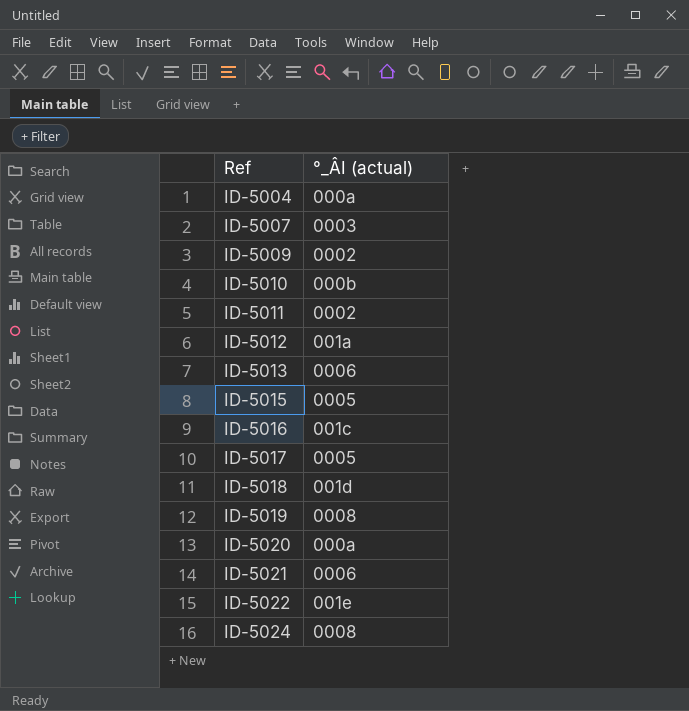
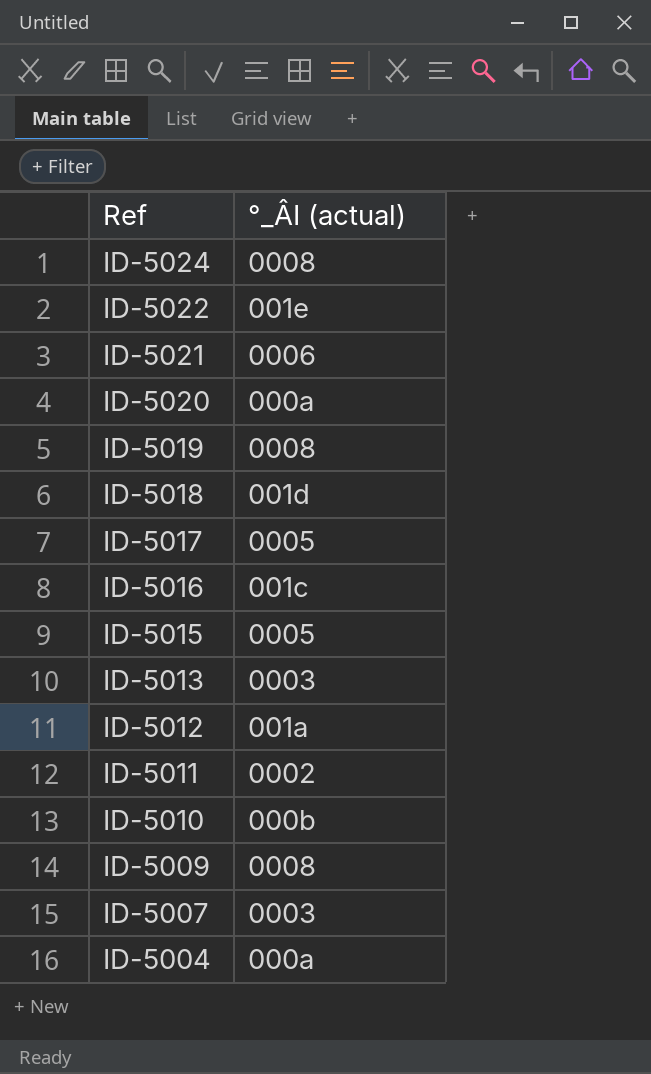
row order: Ref ascending -> Ref descending
ID-5013 | °_ÂI (actual): 0006 -> 0003
ID-5009 | °_ÂI (actual): 0002 -> 0008

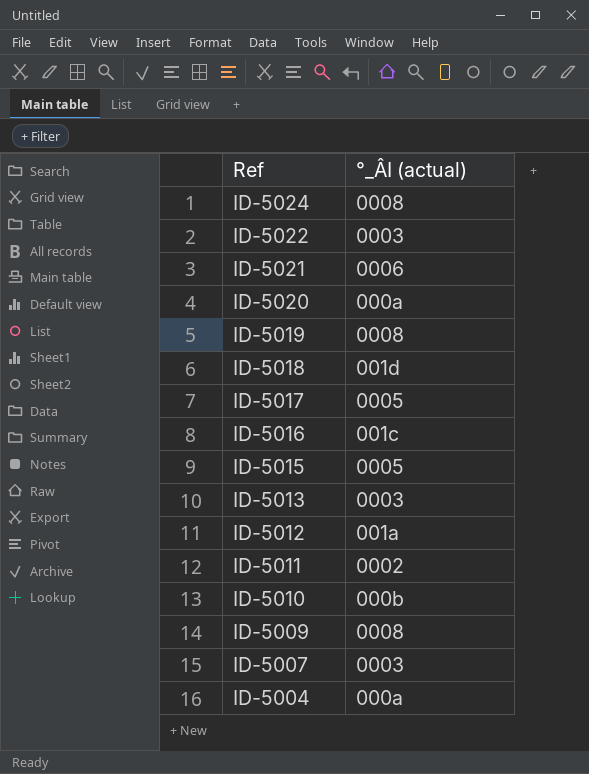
ID-5022 | °_ÂI (actual): 001e -> 0003

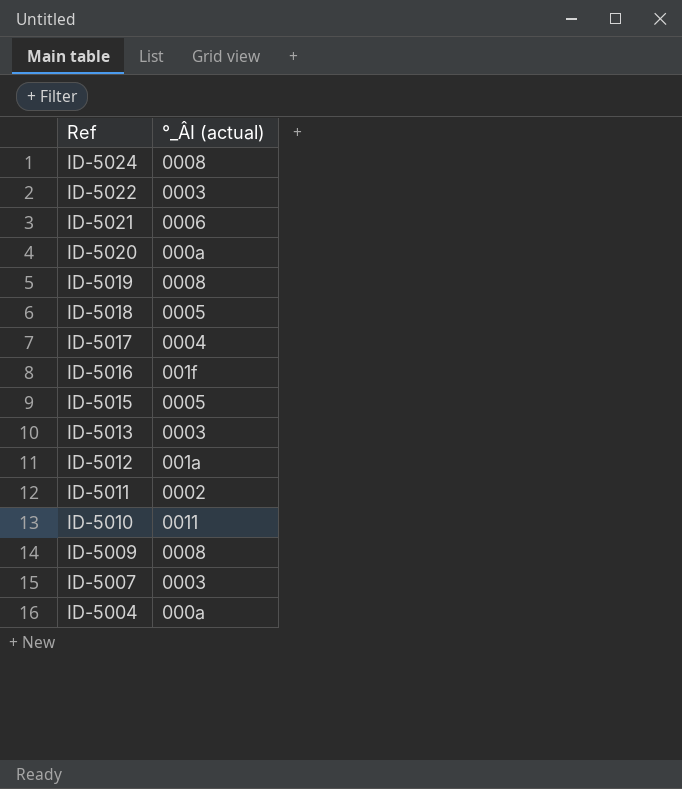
ID-5018 | °_ÂI (actual): 001d -> 0005
ID-5017 | °_ÂI (actual): 0005 -> 0004
ID-5016 | °_ÂI (actual): 001c -> 001f
ID-5010 | °_ÂI (actual): 000b -> 0011

